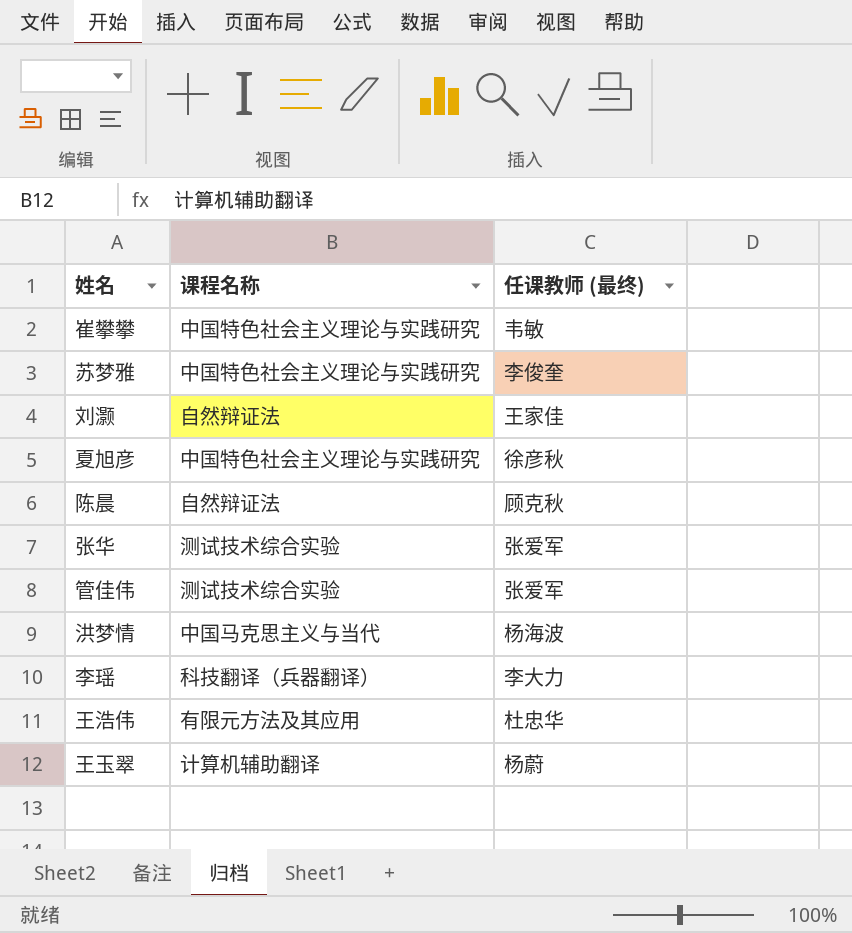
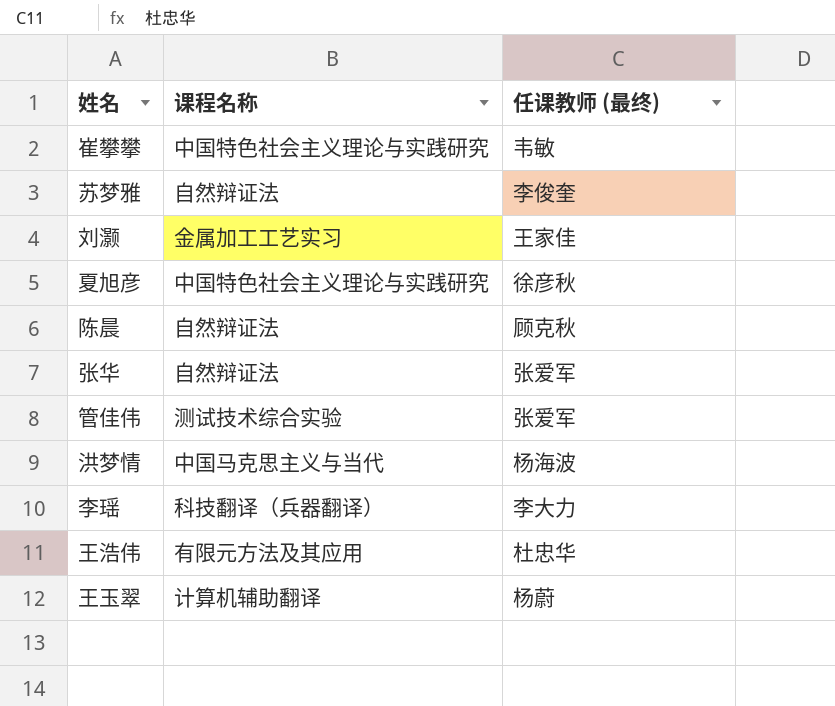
苏梦雅 | 课程名称: 中国特色社会主义理论与实践研究 -> 自然辩证法
刘灏 | 课程名称: 自然辩证法 -> 金属加工工艺实习
张华 | 课程名称: 测试技术综合实验 -> 自然辩证法

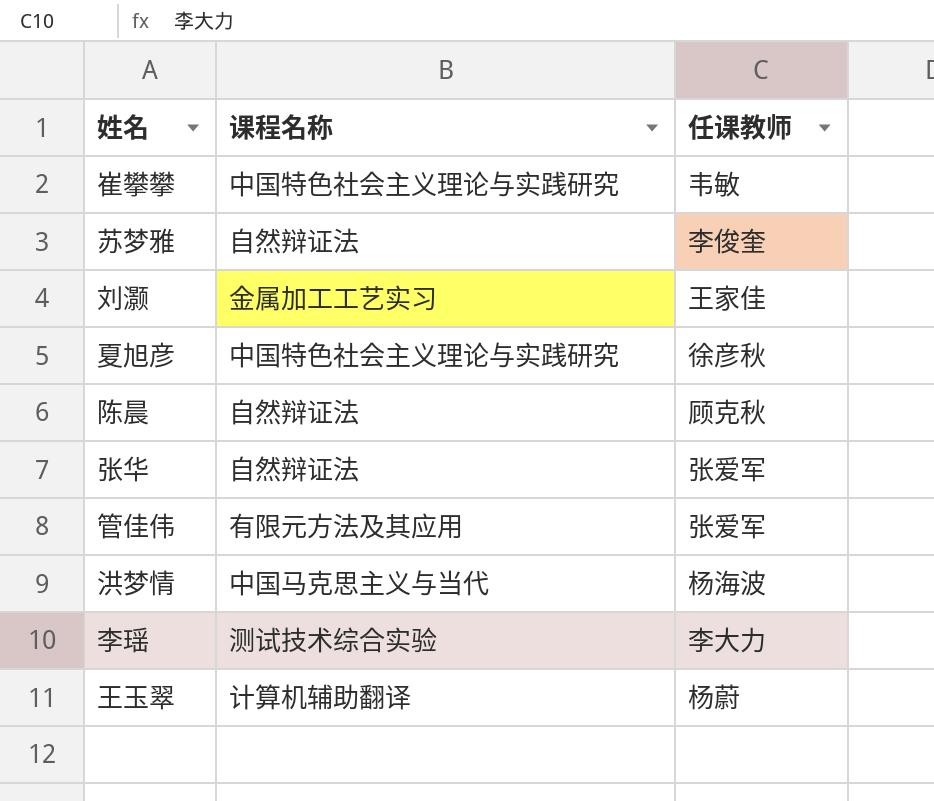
column name: 任课教师 (最终) -> 任课教师
row 王浩伟: 有限元方法及其应用 | 杜忠华 -> none
管佳伟 | 课程名称: 测试技术综合实验 -> 有限元方法及其应用
李瑶 | 课程名称: 科技翻译（兵器翻译） -> 测试技术综合实验

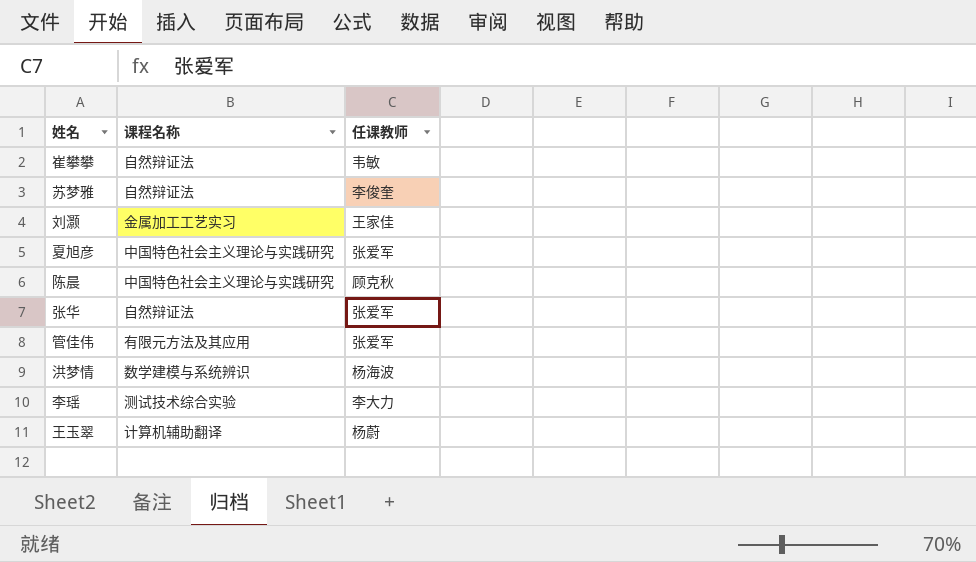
崔攀攀 | 课程名称: 中国特色社会主义理论与实践研究 -> 自然辩证法
夏旭彦 | 任课教师: 徐彦秋 -> 张爱军
陈晨 | 课程名称: 自然辩证法 -> 中国特色社会主义理论与实践研究
洪梦情 | 课程名称: 中国马克思主义与当代 -> 数学建模与系统辨识

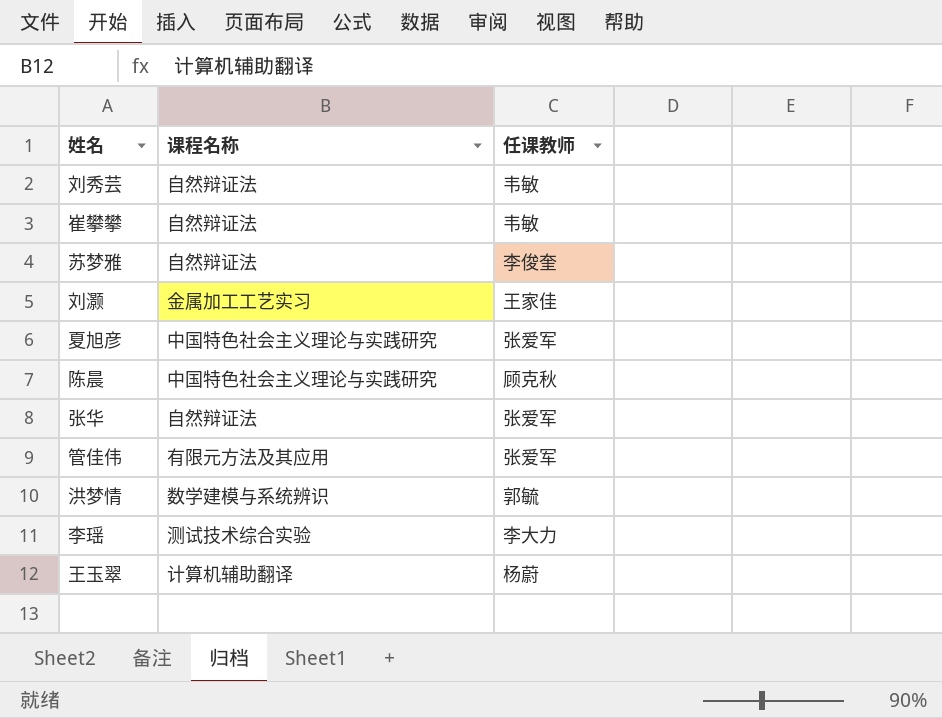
row 刘秀芸: none -> 自然辩证法 | 韦敏
洪梦情 | 任课教师: 杨海波 -> 郭毓

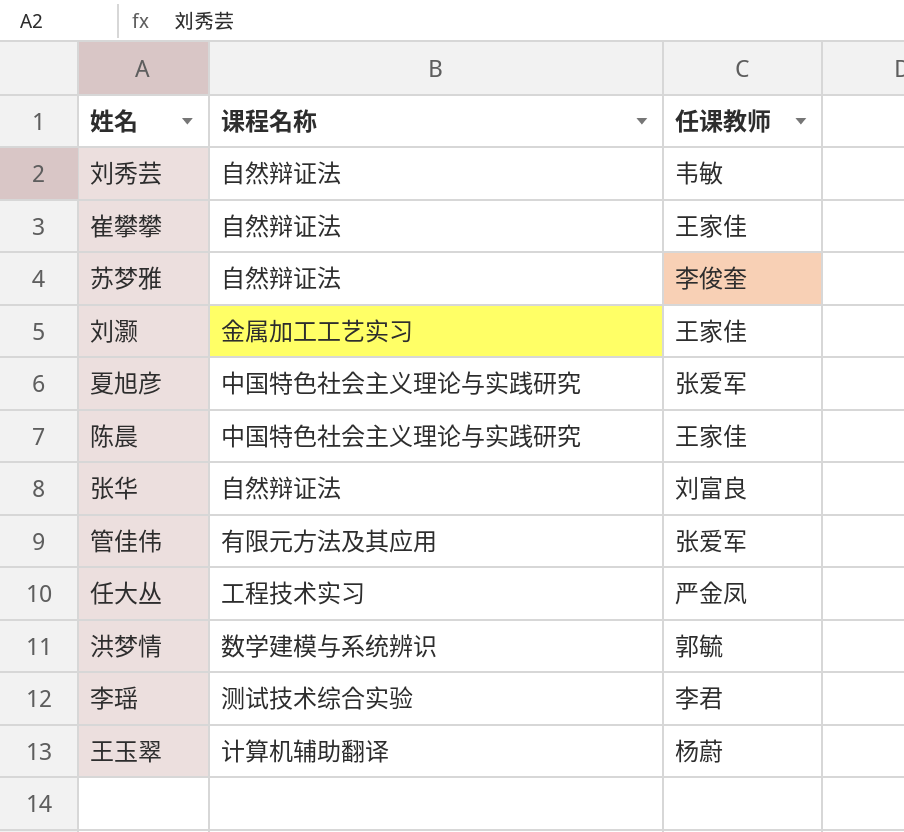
崔攀攀 | 任课教师: 韦敏 -> 王家佳
陈晨 | 任课教师: 顾克秋 -> 王家佳
张华 | 任课教师: 张爱军 -> 刘富良
row 任大丛: none -> 工程技术实习 | 严金凤
李瑶 | 任课教师: 李大力 -> 李君

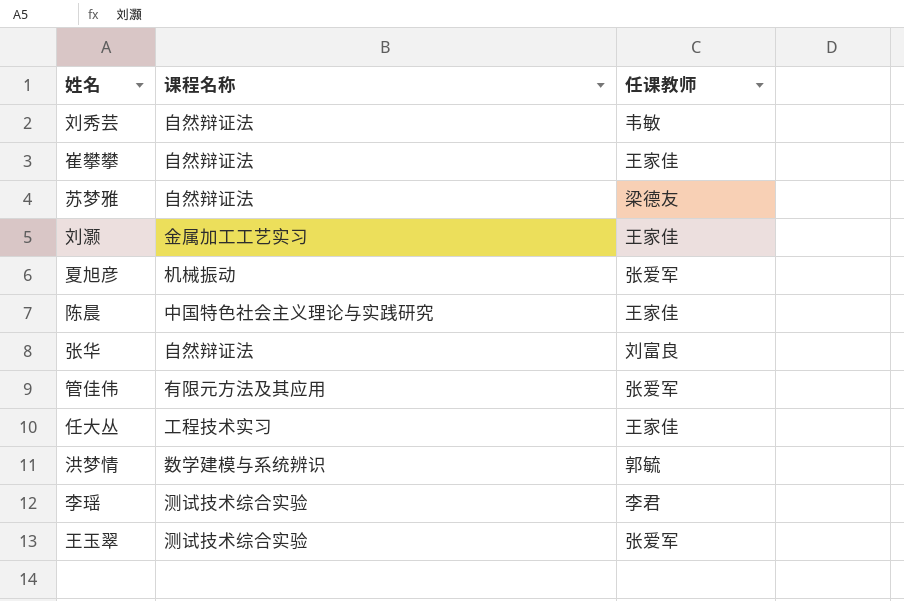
苏梦雅 | 任课教师: 李俊奎 -> 梁德友
夏旭彦 | 课程名称: 中国特色社会主义理论与实践研究 -> 机械振动
任大丛 | 任课教师: 严金凤 -> 王家佳
王玉翠 | 课程名称: 计算机辅助翻译 -> 测试技术综合实验
王玉翠 | 任课教师: 杨蔚 -> 张爱军

